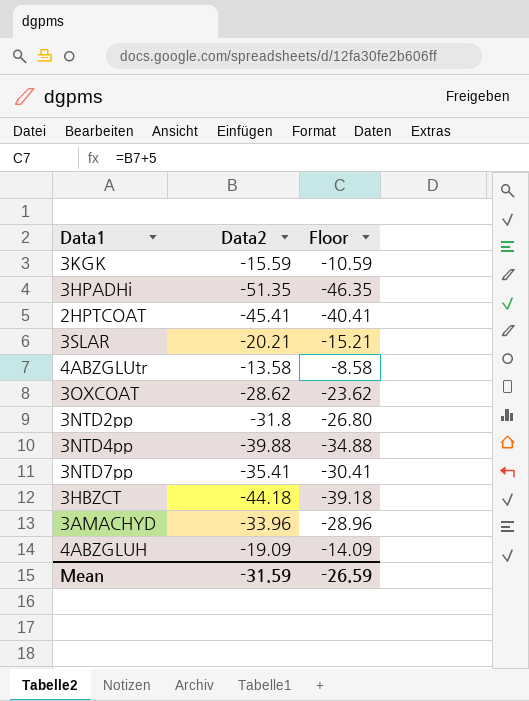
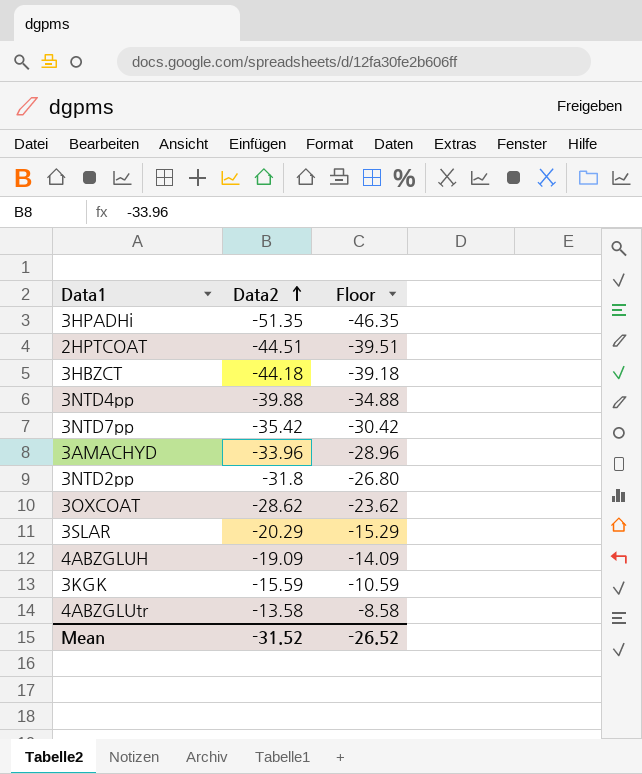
row order: none -> Data2 ascending
2HPTCOAT | Data2: -45.41 -> -44.51
2HPTCOAT | Floor: -40.41 -> -39.51
3NTD7pp | Data2: -35.41 -> -35.42
3NTD7pp | Floor: -30.41 -> -30.42
3SLAR | Data2: -20.21 -> -20.29
3SLAR | Floor: -15.21 -> -15.29
Mean | Data2: -31.59 -> -31.52
Mean | Floor: -26.59 -> -26.52

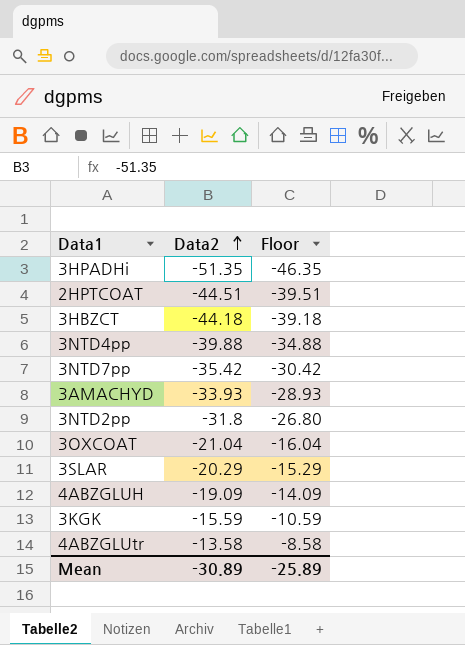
3AMACHYD | Data2: -33.96 -> -33.93
3AMACHYD | Floor: -28.96 -> -28.93
3OXCOAT | Data2: -28.62 -> -21.04
3OXCOAT | Floor: -23.62 -> -16.04
Mean | Data2: -31.52 -> -30.89
Mean | Floor: -26.52 -> -25.89

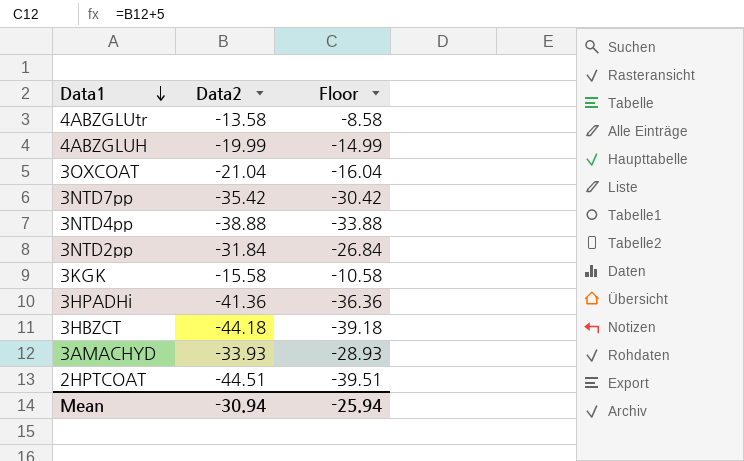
row order: Data2 ascending -> Data1 descending
row 3SLAR: -20.29 | -15.29 -> none
4ABZGLUH | Data2: -19.09 -> -19.99
4ABZGLUH | Floor: -14.09 -> -14.99
3NTD4pp | Data2: -39.88 -> -38.88
3NTD4pp | Floor: -34.88 -> -33.88
3NTD2pp | Data2: -31.8 -> -31.84
3NTD2pp | Floor: -26.80 -> -26.84
3KGK | Data2: -15.59 -> -15.58
3KGK | Floor: -10.59 -> -10.58
3HPADHi | Data2: -51.35 -> -41.36
3HPADHi | Floor: -46.35 -> -36.36
Mean | Data2: -30.89 -> -30.94
Mean | Floor: -25.89 -> -25.94

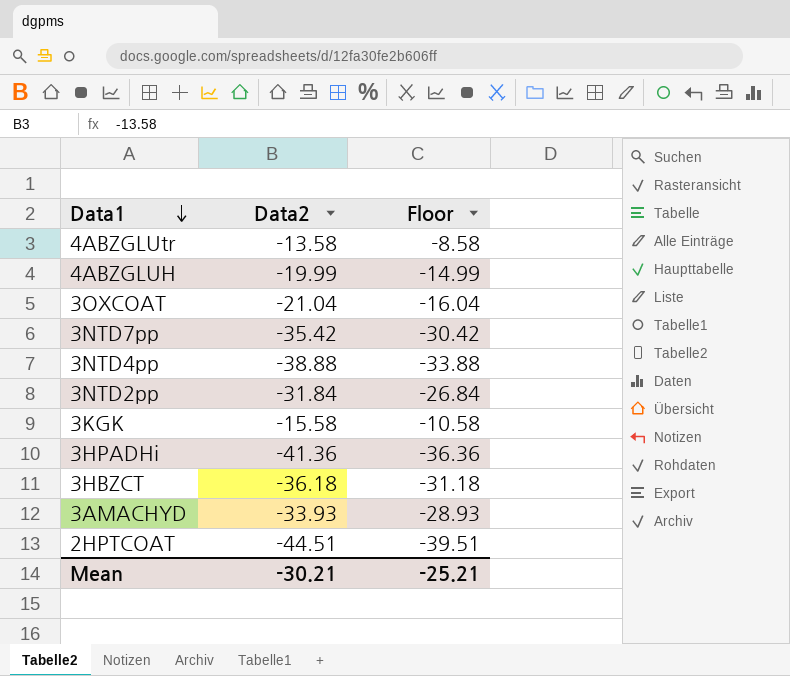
3HBZCT | Data2: -44.18 -> -36.18
3HBZCT | Floor: -39.18 -> -31.18
Mean | Data2: -30.94 -> -30.21
Mean | Floor: -25.94 -> -25.21

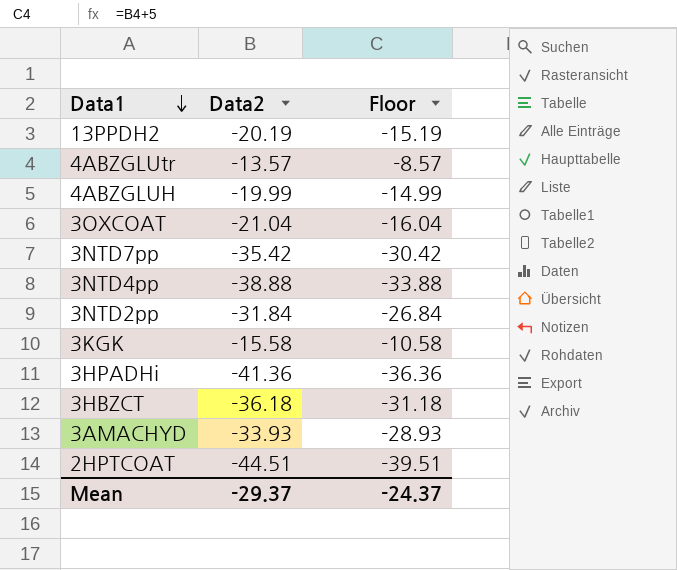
row 13PPDH2: none -> -20.19 | -15.19
4ABZGLUtr | Data2: -13.58 -> -13.57
4ABZGLUtr | Floor: -8.58 -> -8.57
Mean | Data2: -30.21 -> -29.37
Mean | Floor: -25.21 -> -24.37

